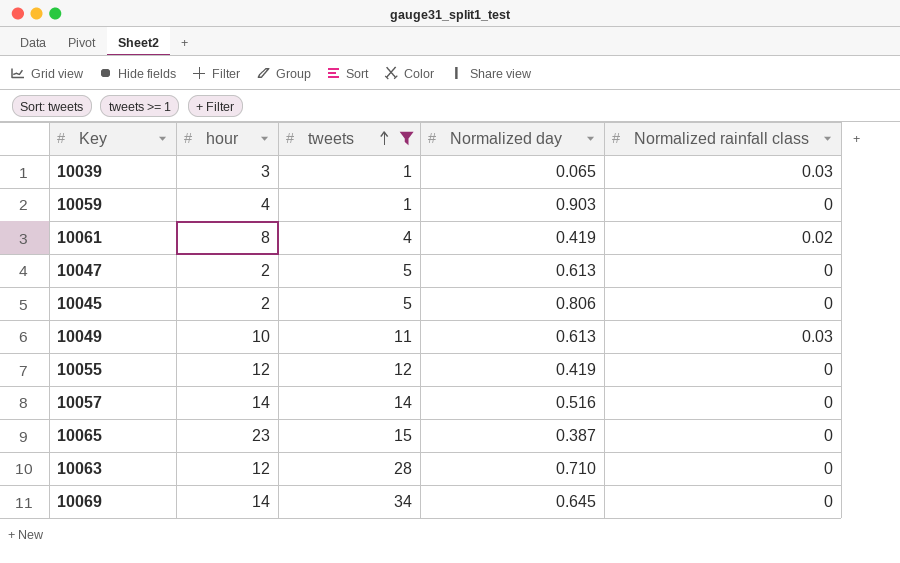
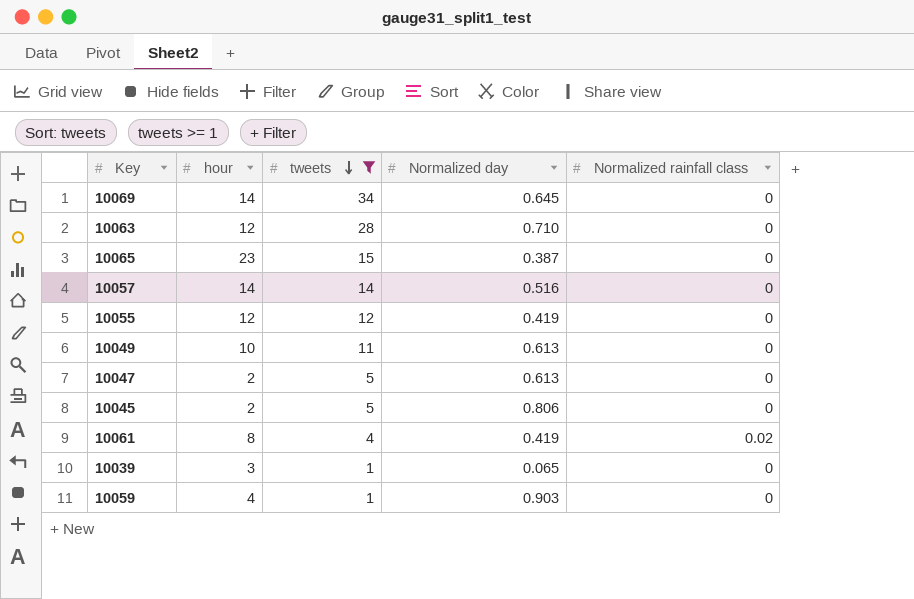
row order: tweets ascending -> tweets descending
10049 | Normalized rainfall class: 0.03 -> 0
10039 | Normalized rainfall class: 0.03 -> 0

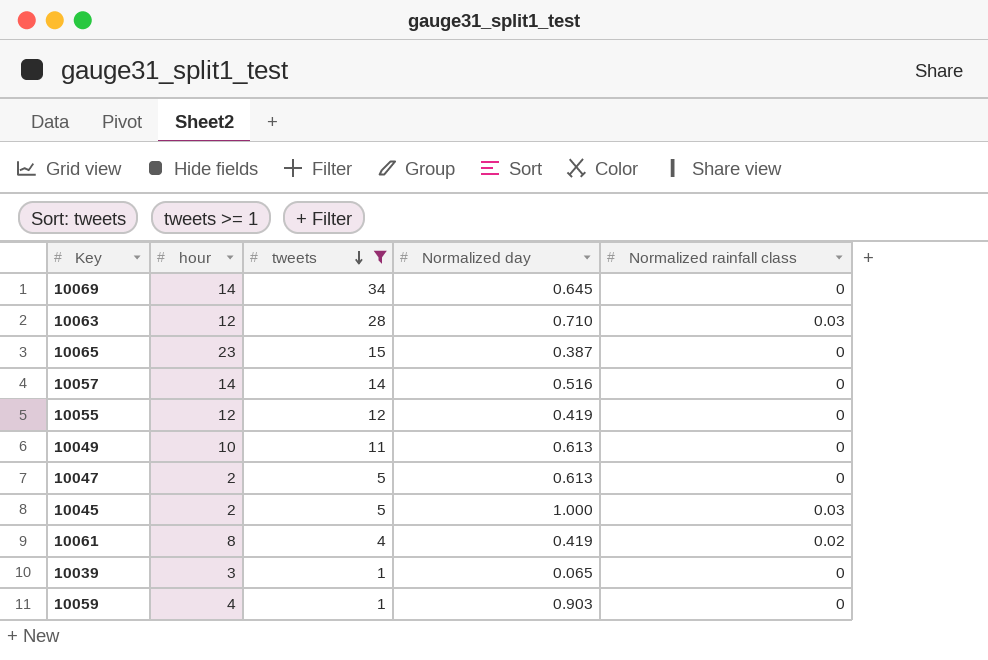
10063 | Normalized rainfall class: 0 -> 0.03
10045 | Normalized day: 0.806 -> 1.000
10045 | Normalized rainfall class: 0 -> 0.03

